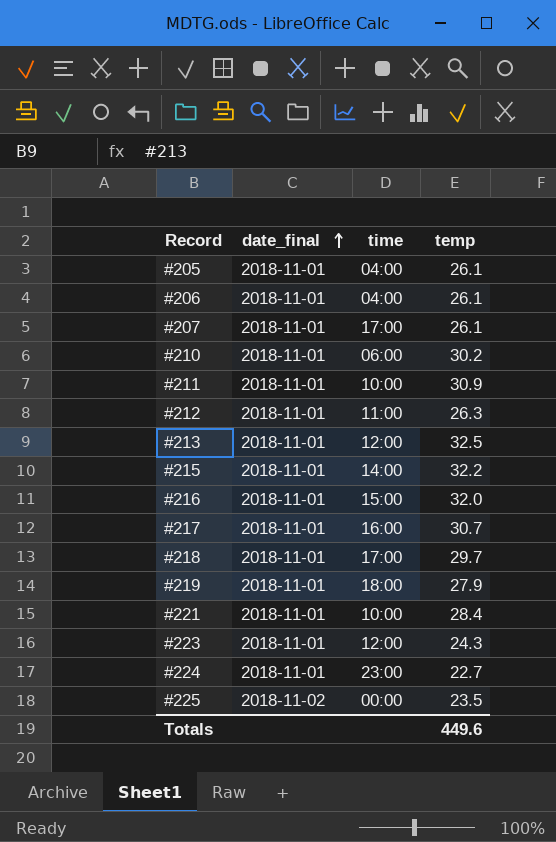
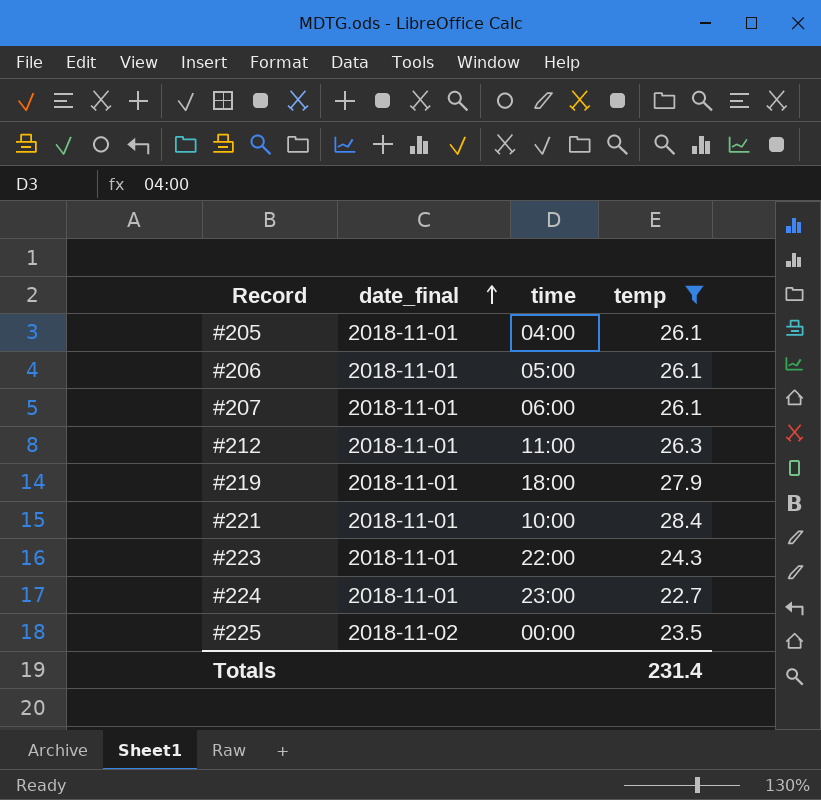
filter: none -> temp <= 28.4
#206 | time: 04:00 -> 05:00
#207 | time: 17:00 -> 06:00
#223 | time: 12:00 -> 22:00
Totals | temp: 449.6 -> 231.4

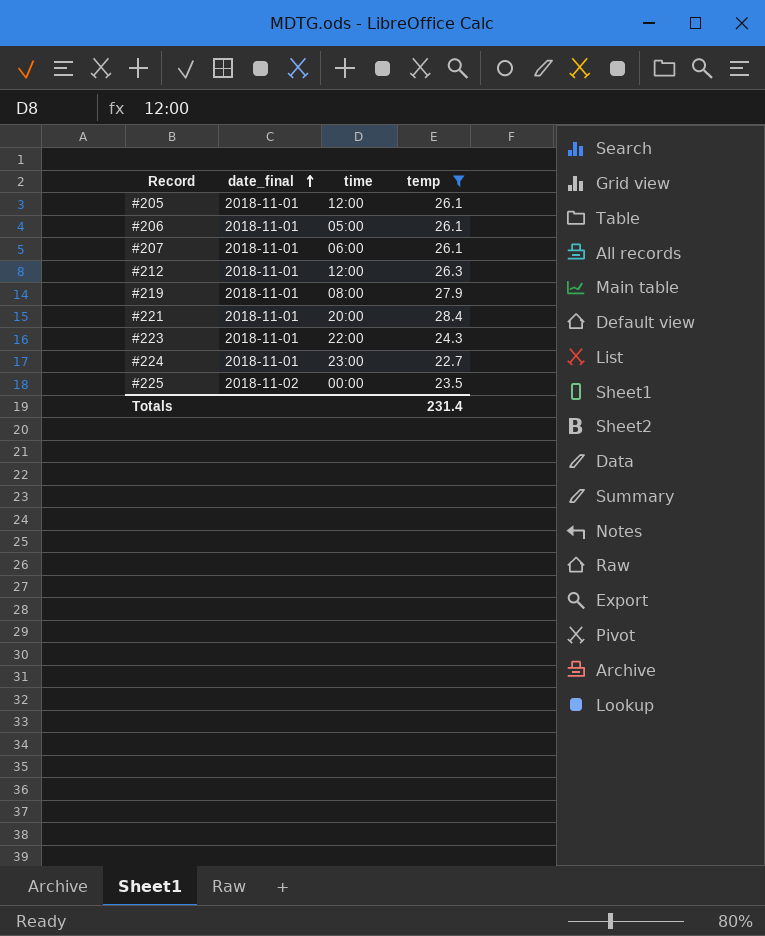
#205 | time: 04:00 -> 12:00
#212 | time: 11:00 -> 12:00
#219 | time: 18:00 -> 08:00
#221 | time: 10:00 -> 20:00

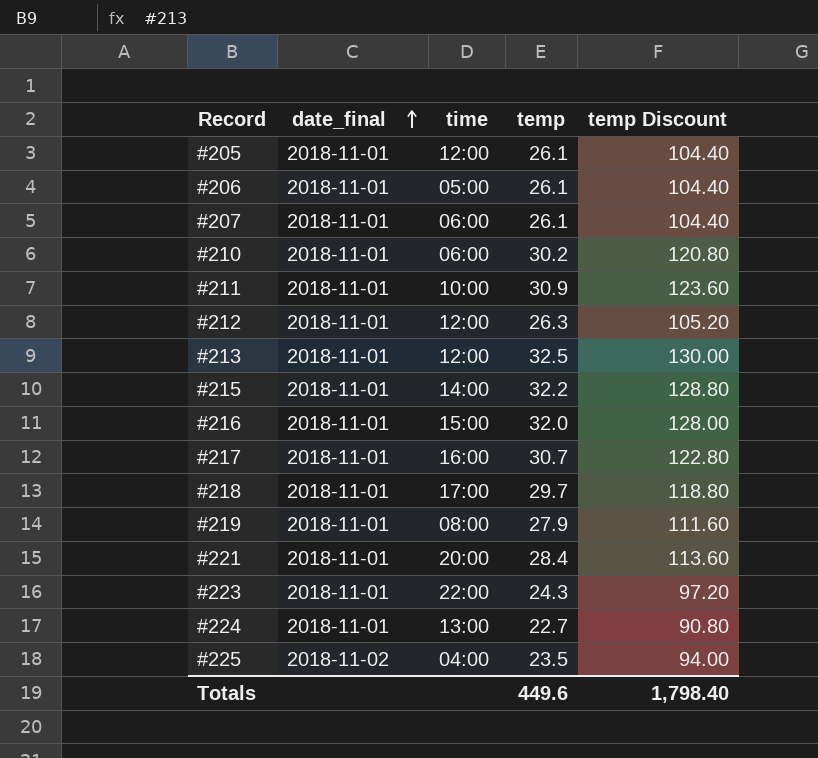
filter: temp <= 28.4 -> none
column temp Discount | formula: none -> [temp] * 4
#224 | time: 23:00 -> 13:00
#225 | time: 00:00 -> 04:00
Totals | temp: 231.4 -> 449.6

